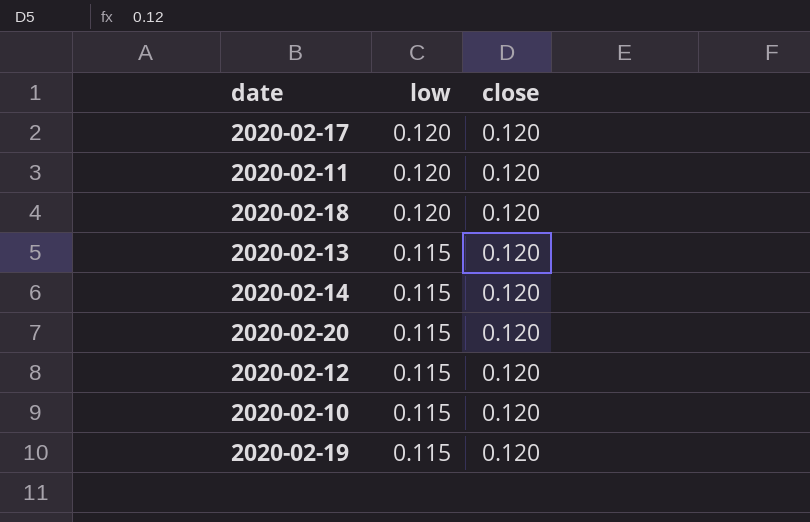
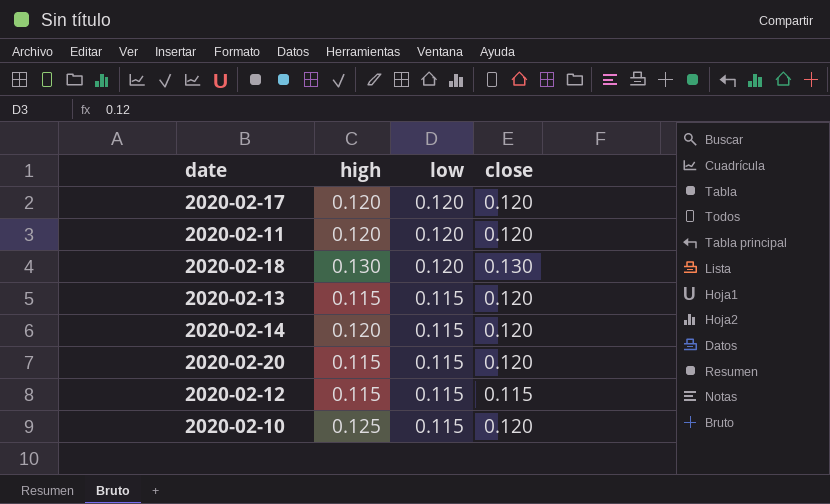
column high | position: none -> 2
row 2020-02-19: 0.115 | 0.120 -> none
2020-02-18 | close: 0.120 -> 0.130
2020-02-12 | close: 0.120 -> 0.115

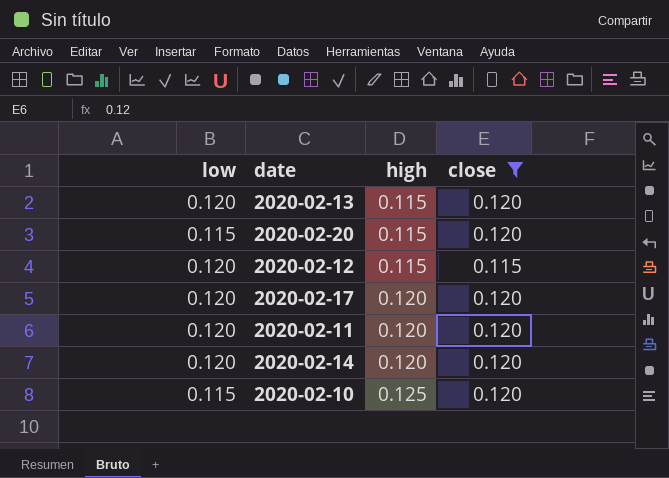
filter: none -> close != 0.130
row order: low descending -> high ascending
column low | position: 3 -> 1
2020-02-13 | low: 0.115 -> 0.120
2020-02-12 | low: 0.115 -> 0.120
2020-02-14 | low: 0.115 -> 0.120

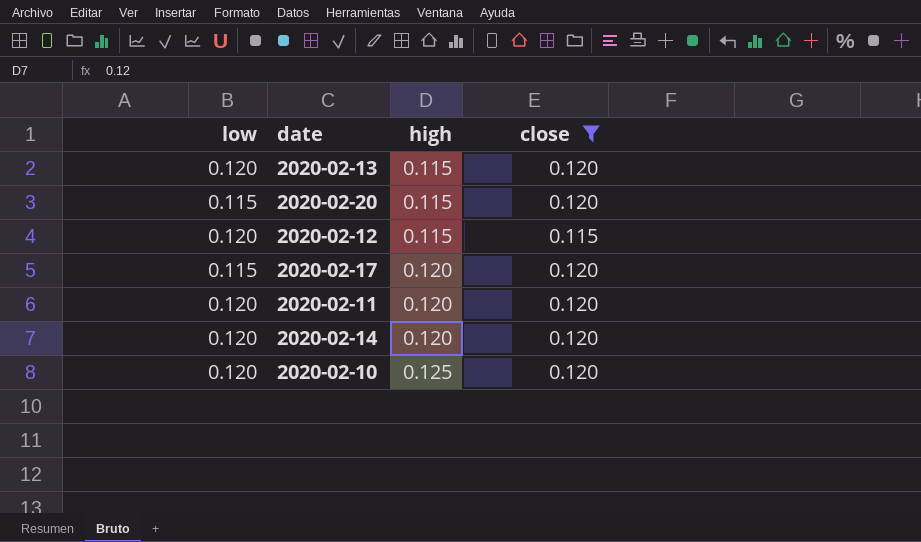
2020-02-17 | low: 0.120 -> 0.115
2020-02-10 | low: 0.115 -> 0.120

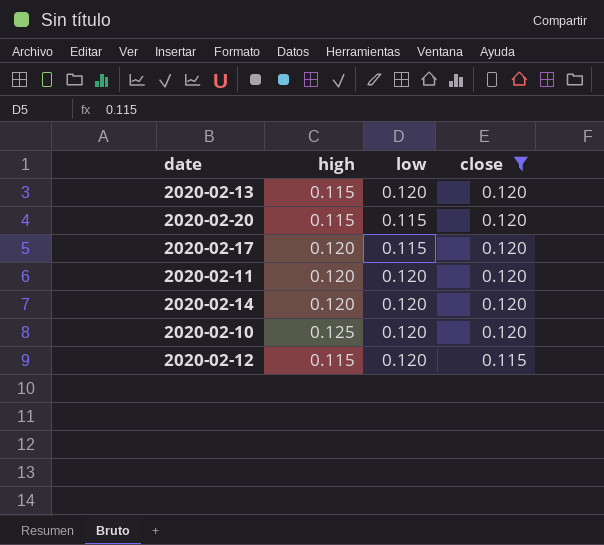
row order: high ascending -> close descending
column low | position: 1 -> 3

